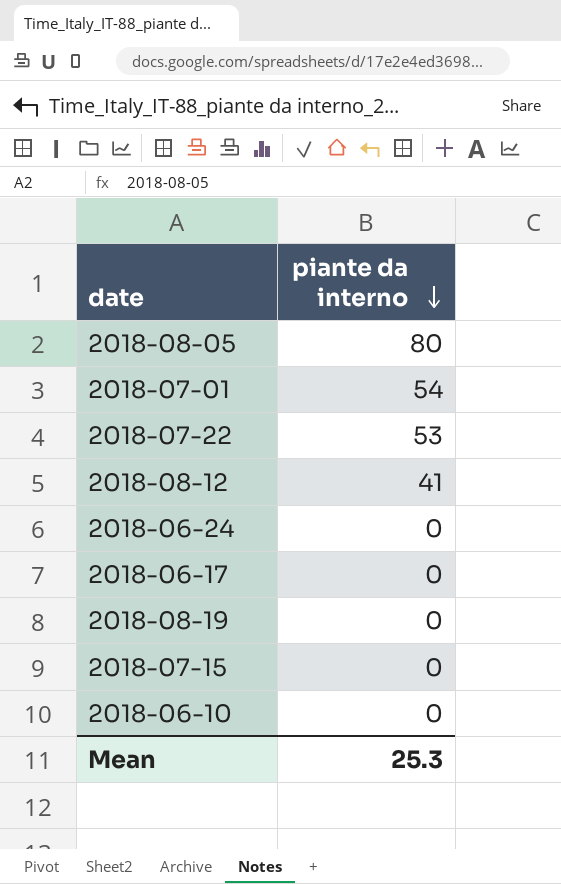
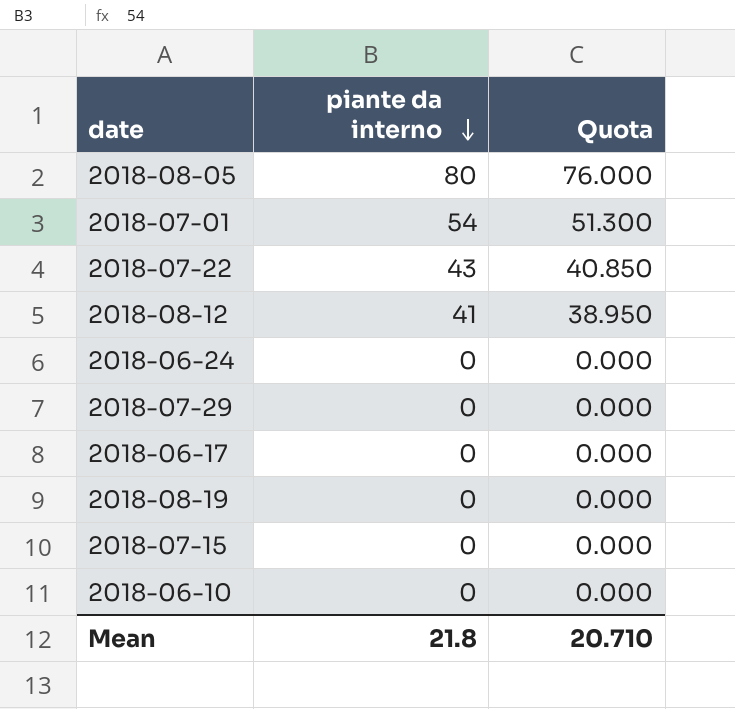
column Quota | formula: none -> [piante da interno] * 0.95
2018-07-22 | piante da interno: 53 -> 43
row 2018-07-29: none -> 0 | 0.000
Mean | piante da interno: 25.3 -> 21.8

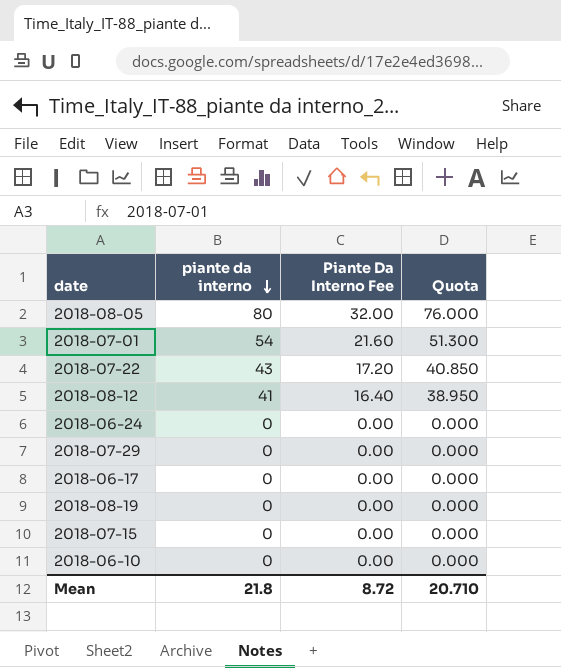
column Piante Da Interno Fee | formula: none -> [piante da interno] * 0.4

